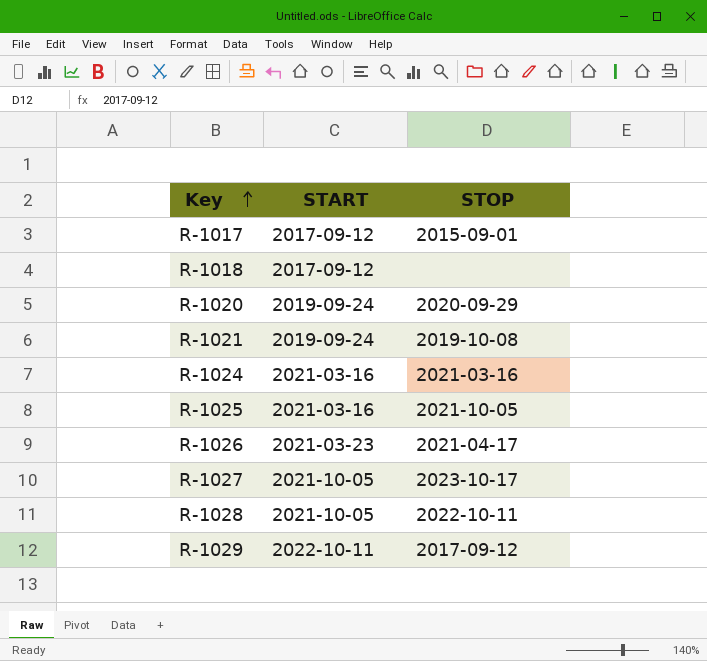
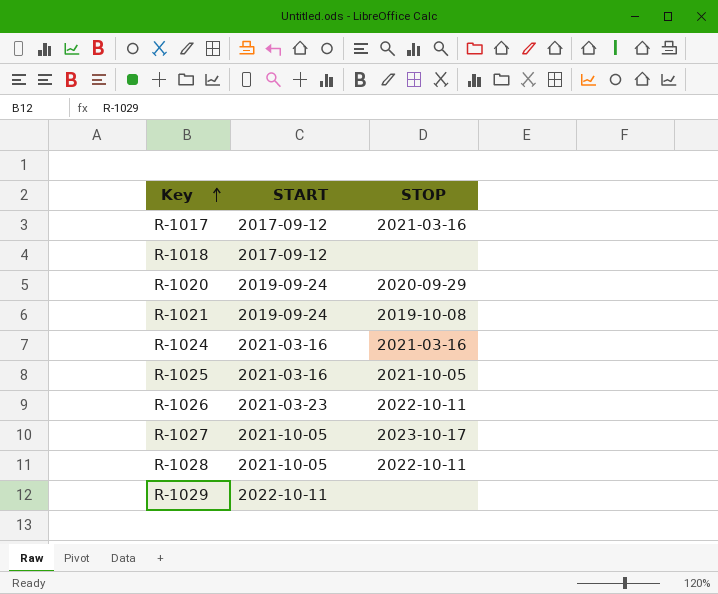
R-1017 | STOP: 2015-09-01 -> 2021-03-16
R-1026 | STOP: 2021-04-17 -> 2022-10-11
R-1029 | STOP: 2017-09-12 -> none

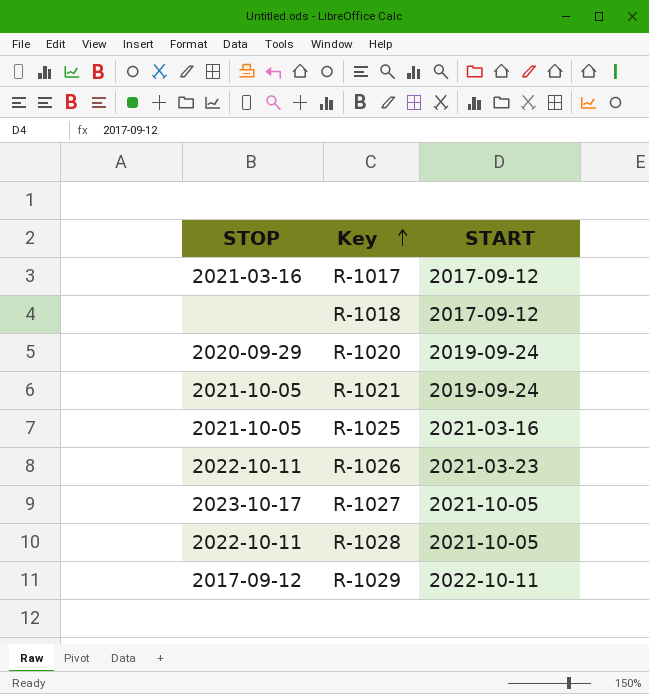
column STOP | position: 3 -> 1
row R-1024: 2021-03-16 | 2021-03-16 -> none
R-1021 | STOP: 2019-10-08 -> 2021-10-05
R-1029 | STOP: none -> 2017-09-12

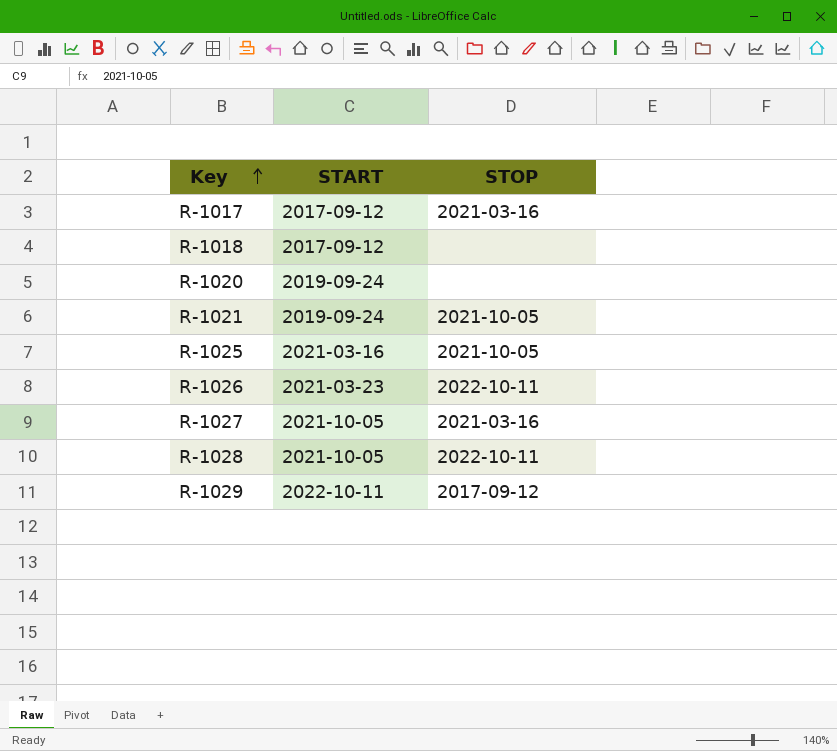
column STOP | position: 1 -> 3
R-1020 | STOP: 2020-09-29 -> none
R-1027 | STOP: 2023-10-17 -> 2021-03-16

